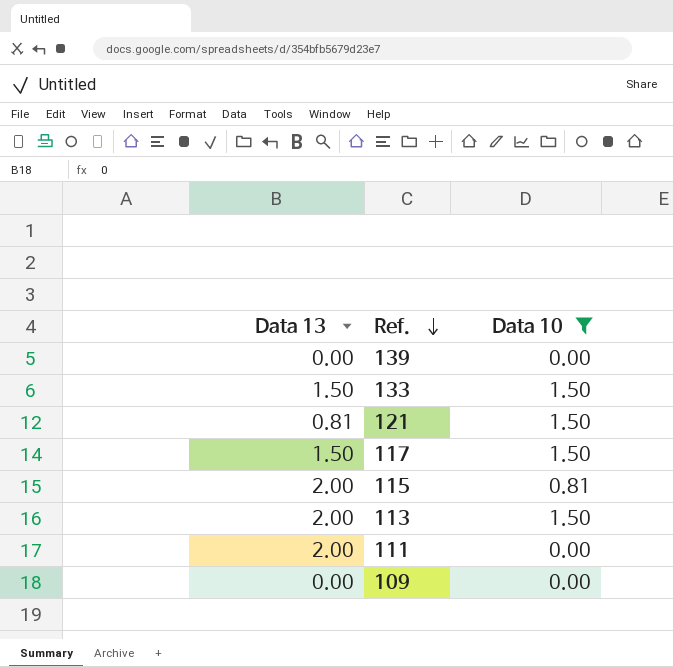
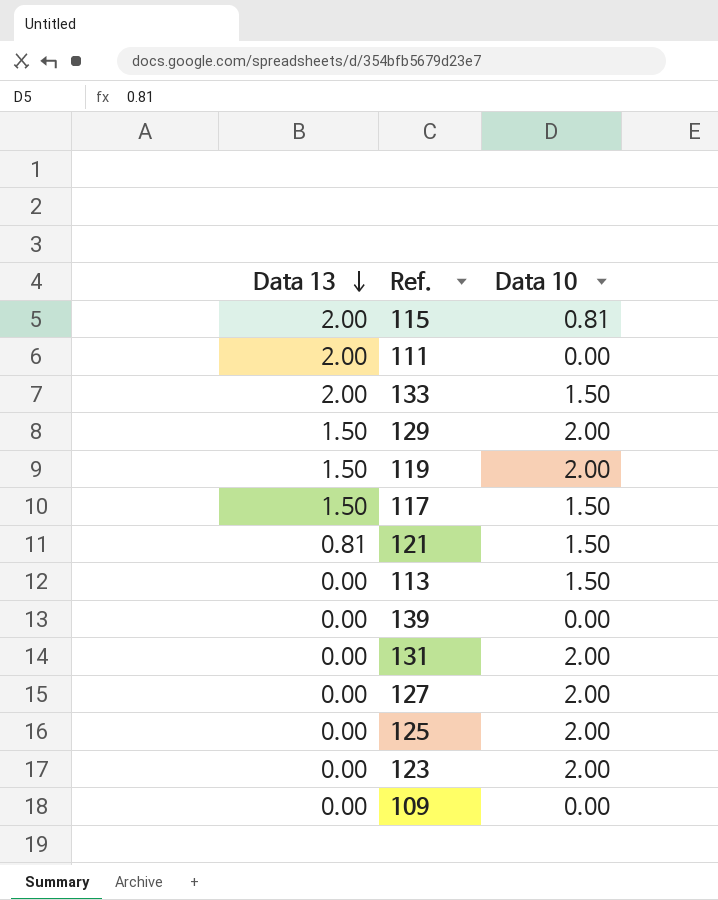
filter: Data 10 != 2.00 -> none
row order: Ref. descending -> Data 13 descending
133 | Data 13: 1.50 -> 2.00
113 | Data 13: 2.00 -> 0.00

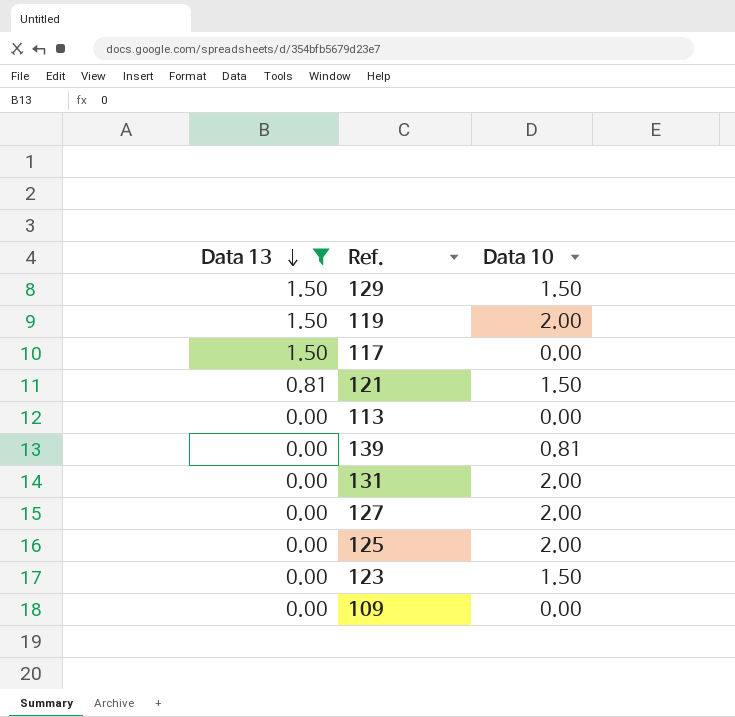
filter: none -> Data 13 != 2.00
129 | Data 10: 2.00 -> 1.50
117 | Data 10: 1.50 -> 0.00
113 | Data 10: 1.50 -> 0.00
139 | Data 10: 0.00 -> 0.81
123 | Data 10: 2.00 -> 1.50

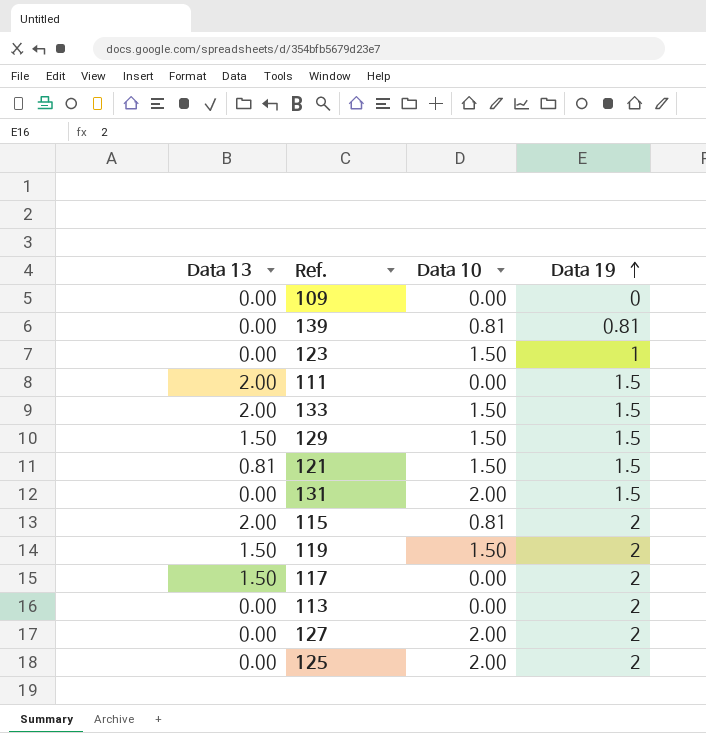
filter: Data 13 != 2.00 -> none
row order: Data 13 descending -> Data 19 ascending
column Data 19 | position: none -> 4
119 | Data 10: 2.00 -> 1.50

